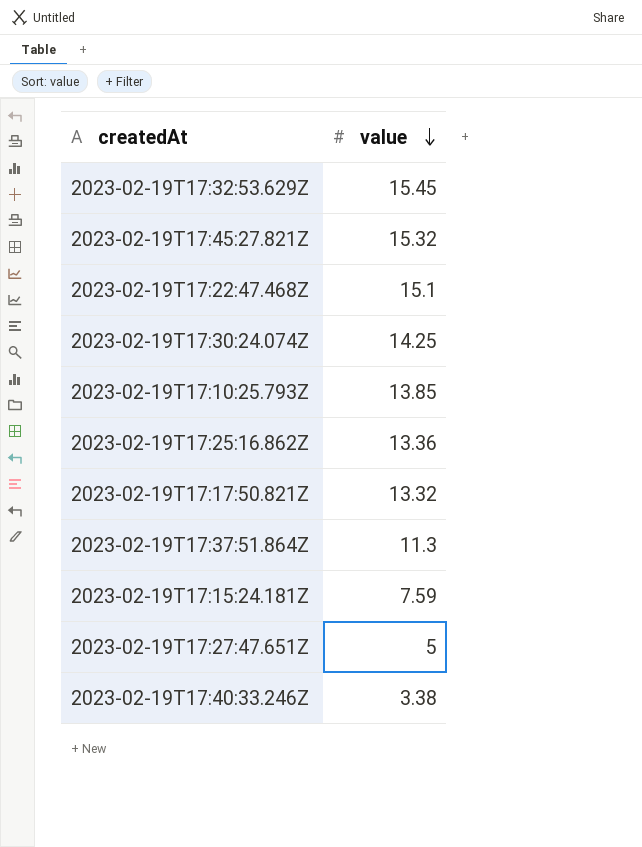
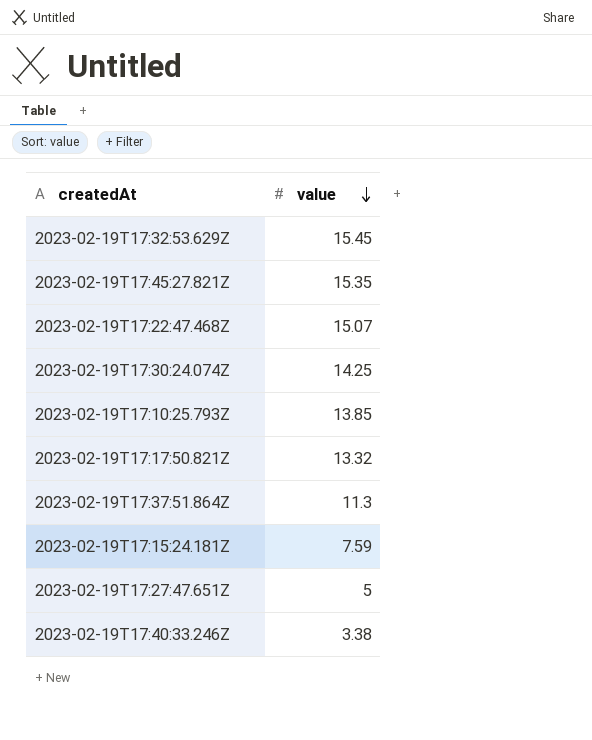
row 2023-02-19T17:25:16.862Z: 13.36 -> none
2023-02-19T17:45:27.821Z | value: 15.32 -> 15.35
2023-02-19T17:22:47.468Z | value: 15.1 -> 15.07

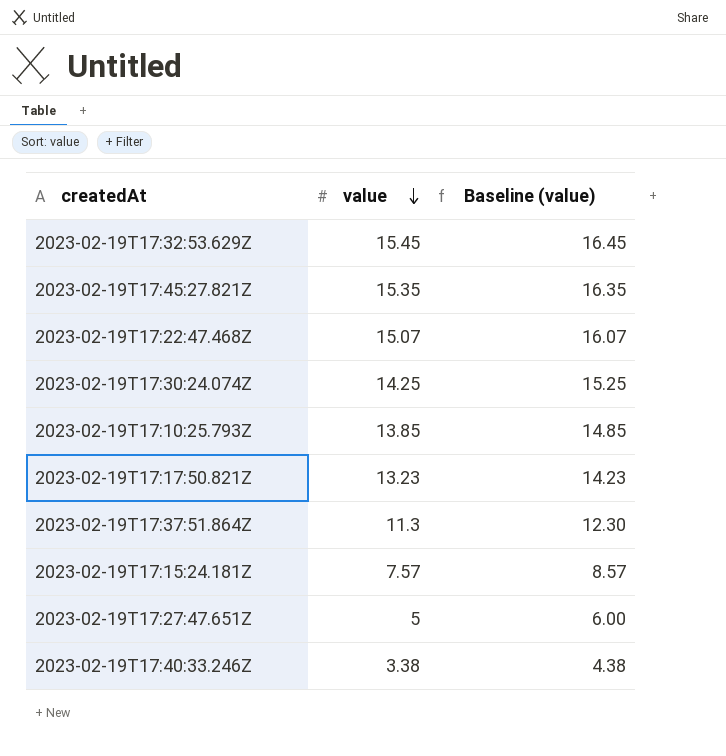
column Baseline (value) | formula: none -> [value] + 1
2023-02-19T17:17:50.821Z | value: 13.32 -> 13.23
2023-02-19T17:15:24.181Z | value: 7.59 -> 7.57

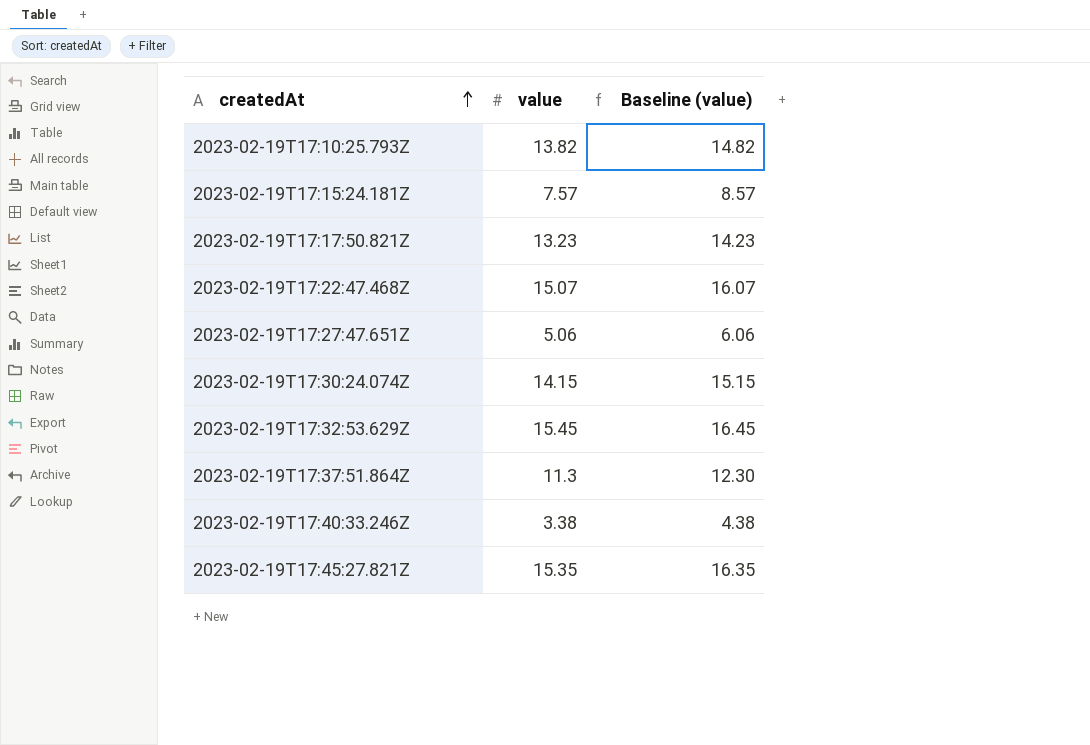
row order: value descending -> createdAt ascending
2023-02-19T17:10:25.793Z | value: 13.85 -> 13.82
2023-02-19T17:10:25.793Z | Baseline (value): 14.85 -> 14.82
2023-02-19T17:27:47.651Z | value: 5 -> 5.06
2023-02-19T17:27:47.651Z | Baseline (value): 6.00 -> 6.06
2023-02-19T17:30:24.074Z | value: 14.25 -> 14.15
2023-02-19T17:30:24.074Z | Baseline (value): 15.25 -> 15.15

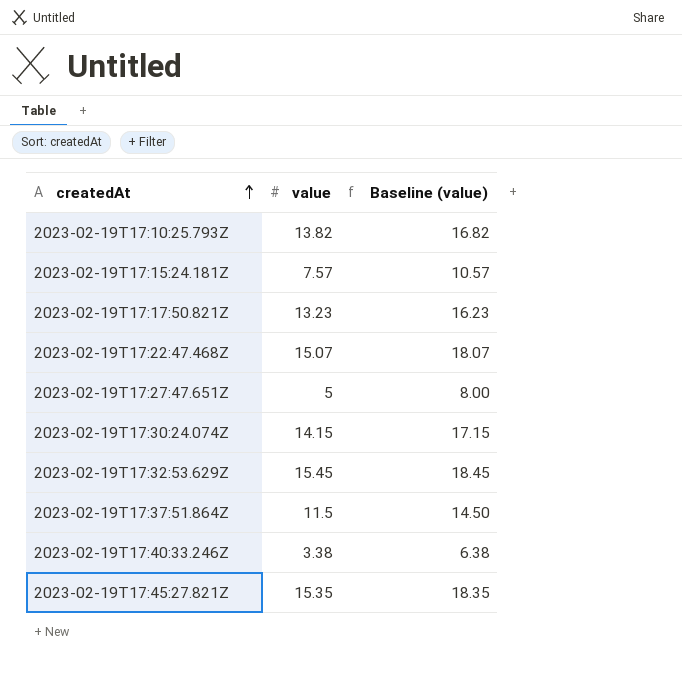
column Baseline (value) | formula: [value] + 1 -> [value] + 3
2023-02-19T17:27:47.651Z | value: 5.06 -> 5
2023-02-19T17:37:51.864Z | value: 11.3 -> 11.5

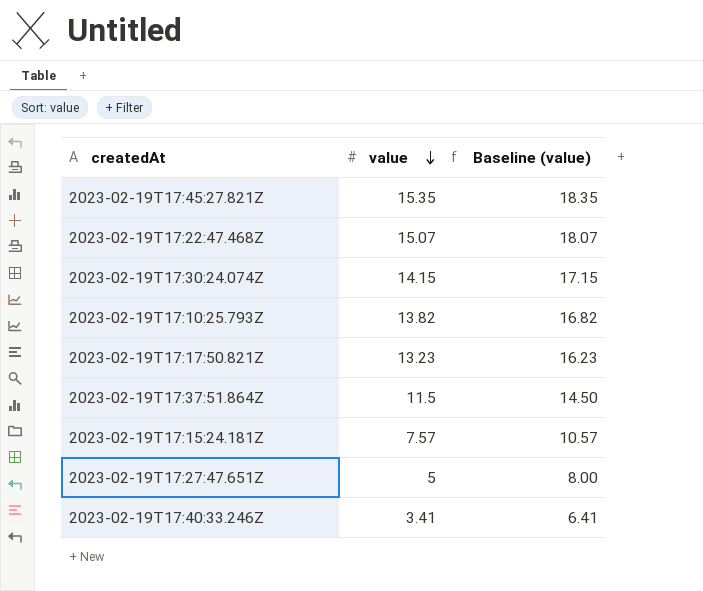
row order: createdAt ascending -> value descending
row 2023-02-19T17:32:53.629Z: 15.45 | 18.45 -> none
2023-02-19T17:40:33.246Z | value: 3.38 -> 3.41
2023-02-19T17:40:33.246Z | Baseline (value): 6.38 -> 6.41

